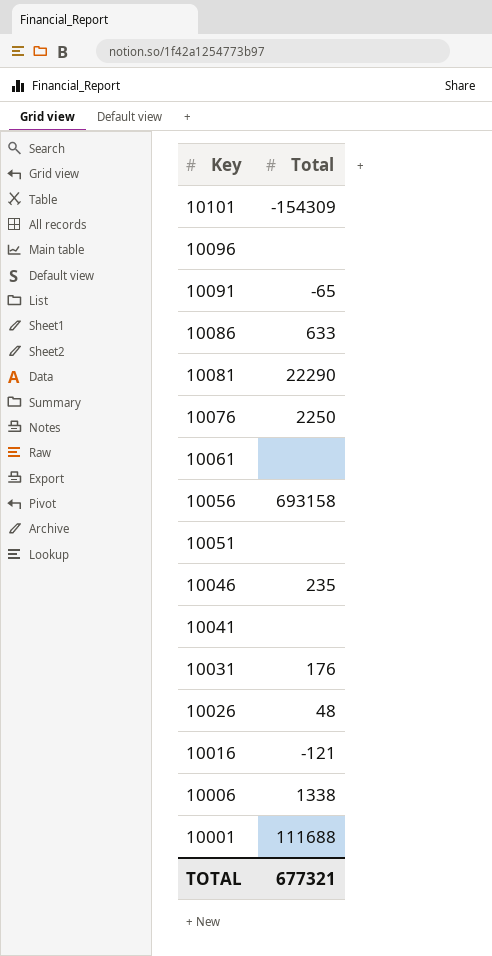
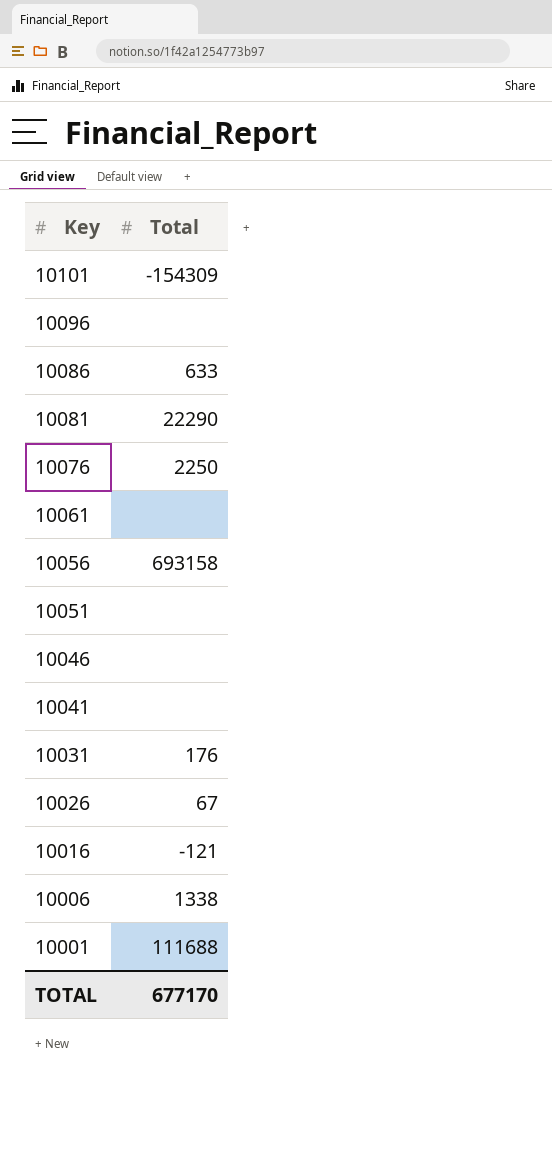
row 10091: -65 -> none
10046 | Total: 235 -> none
10026 | Total: 48 -> 67
TOTAL | Total: 677321 -> 677170

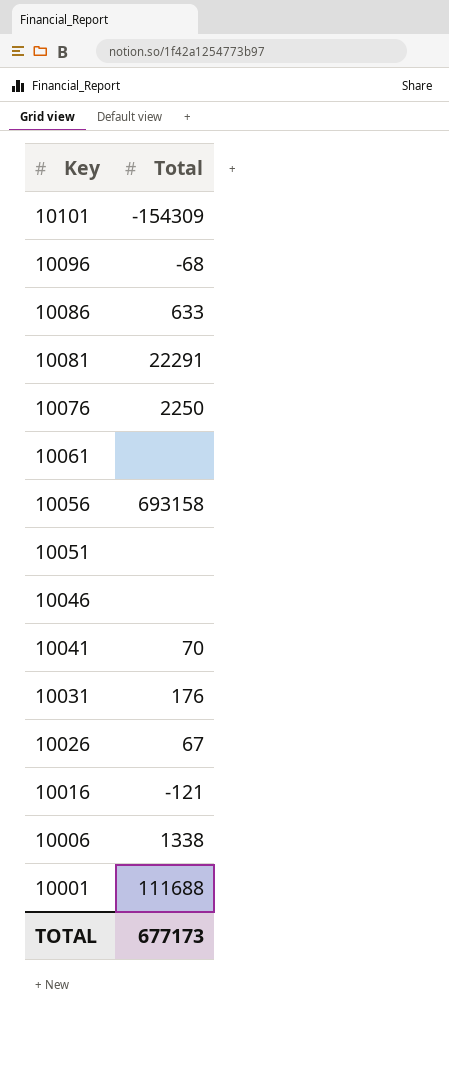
10096 | Total: none -> -68
10081 | Total: 22290 -> 22291
10041 | Total: none -> 70
TOTAL | Total: 677170 -> 677173

